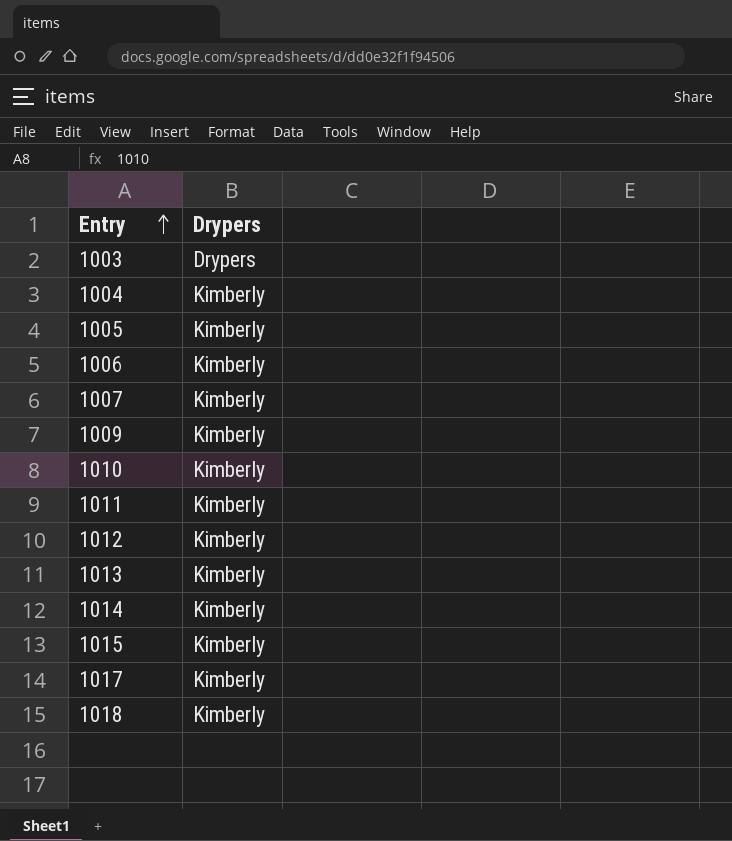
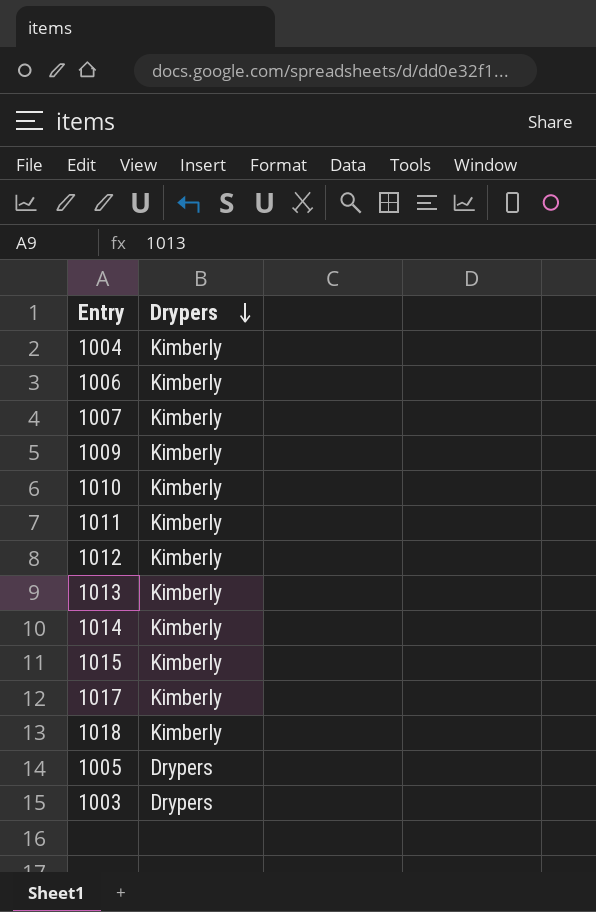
row order: Entry ascending -> Drypers descending
1005 | Drypers: Kimberly -> Drypers

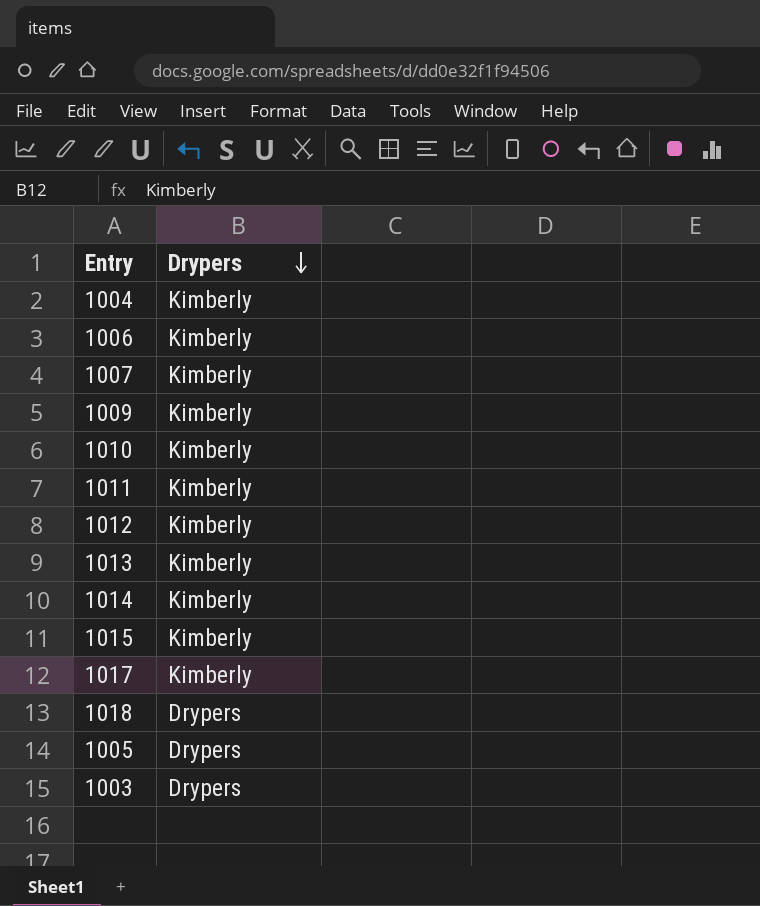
1018 | Drypers: Kimberly -> Drypers

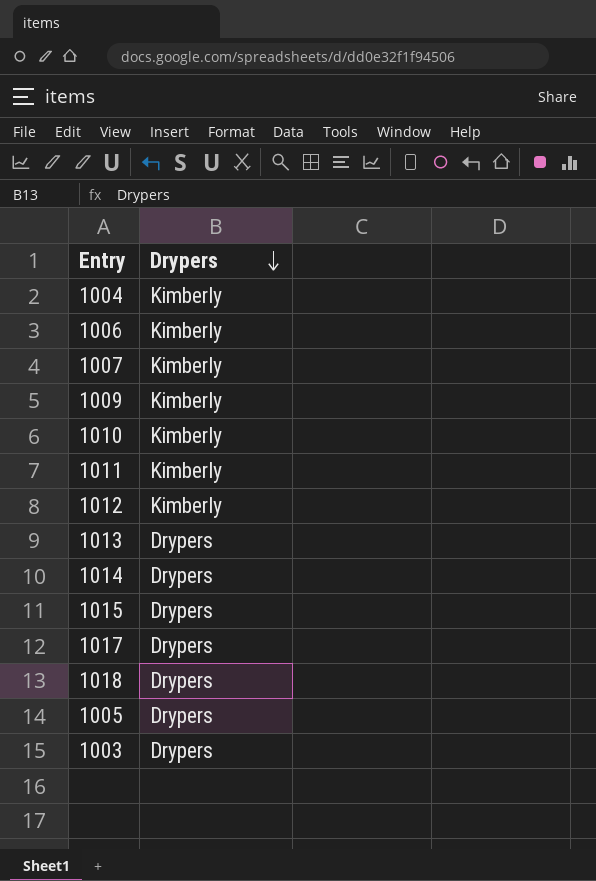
1013 | Drypers: Kimberly -> Drypers
1014 | Drypers: Kimberly -> Drypers
1015 | Drypers: Kimberly -> Drypers
1017 | Drypers: Kimberly -> Drypers

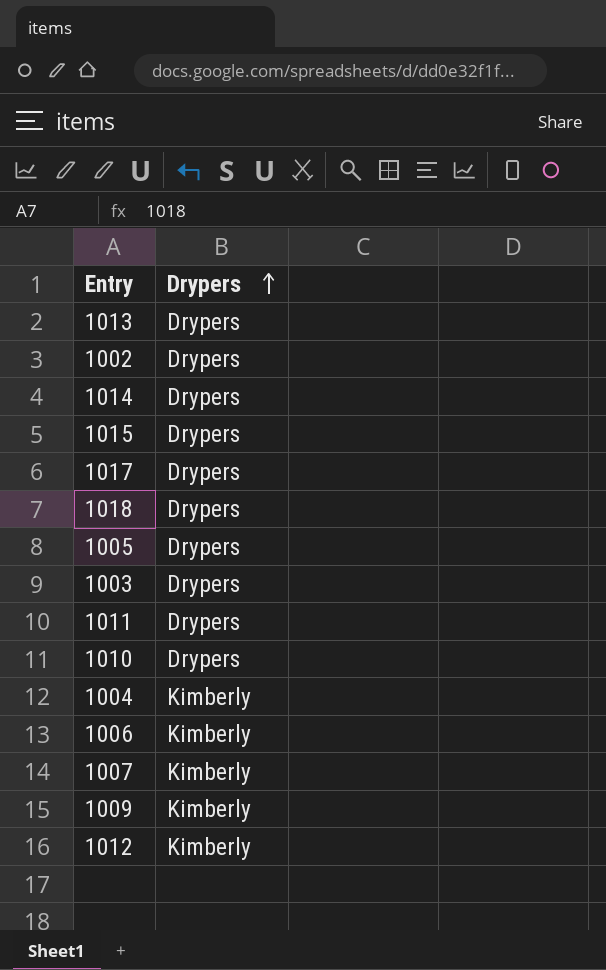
row order: Drypers descending -> Drypers ascending
row 1002: none -> Drypers
1011 | Drypers: Kimberly -> Drypers
1010 | Drypers: Kimberly -> Drypers

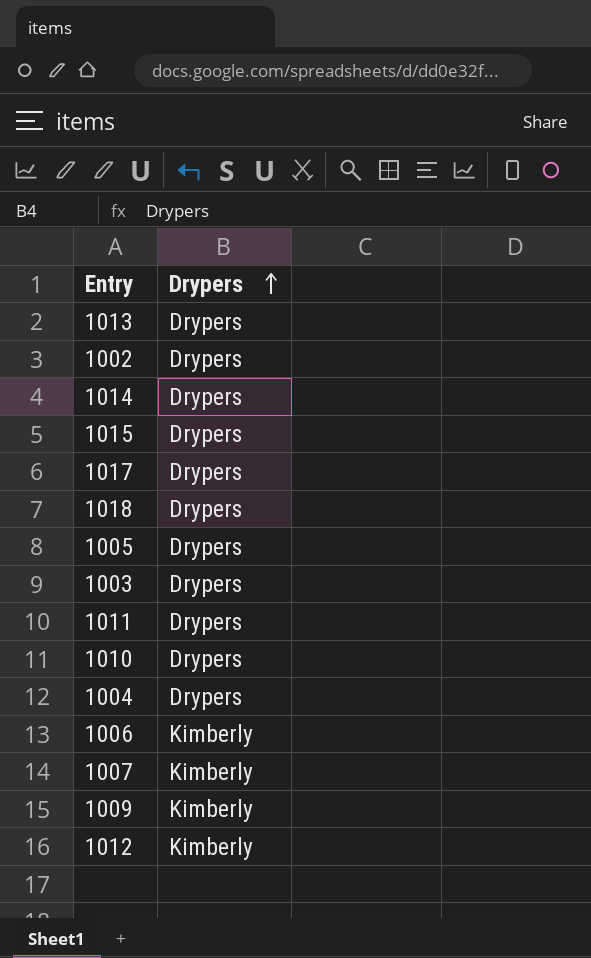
1004 | Drypers: Kimberly -> Drypers

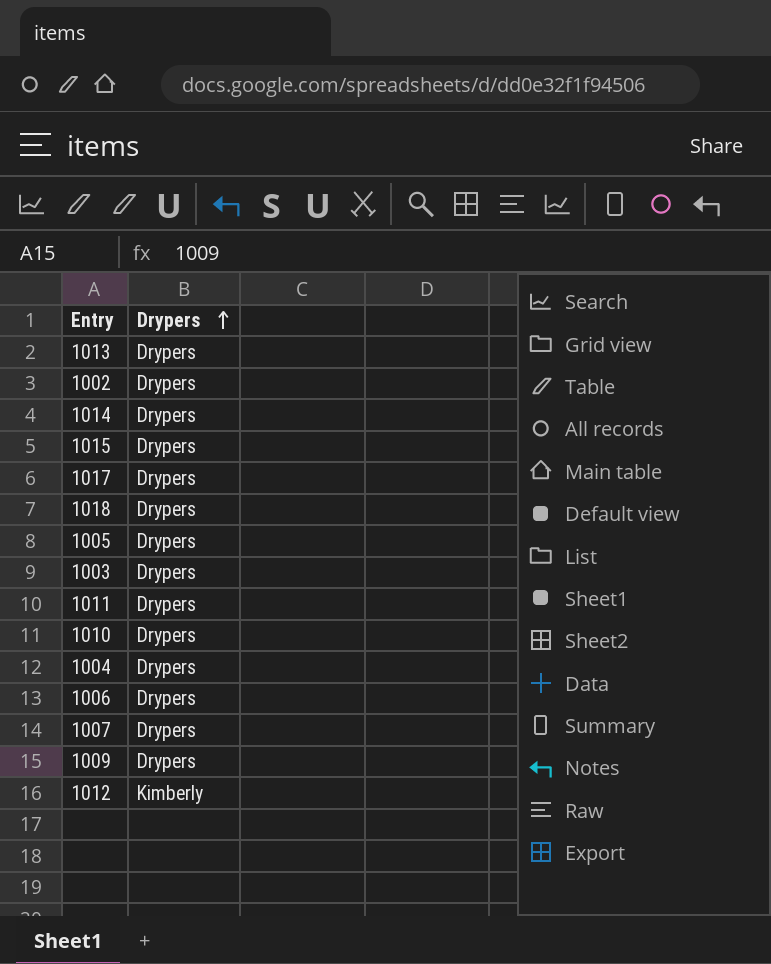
1006 | Drypers: Kimberly -> Drypers
1007 | Drypers: Kimberly -> Drypers
1009 | Drypers: Kimberly -> Drypers

